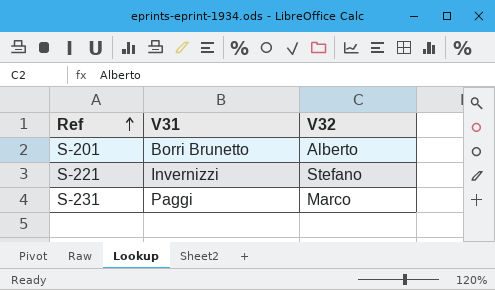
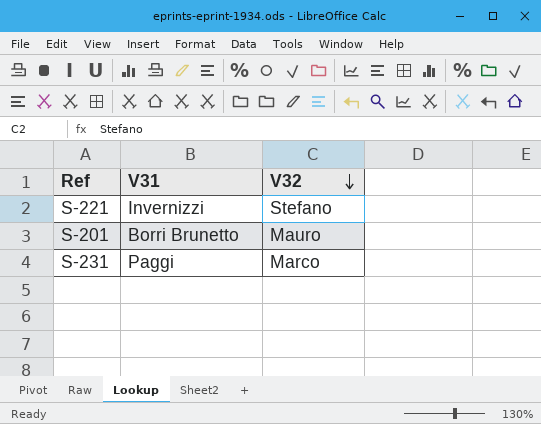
row order: Ref ascending -> V32 descending
S-201 | V32: Alberto -> Mauro

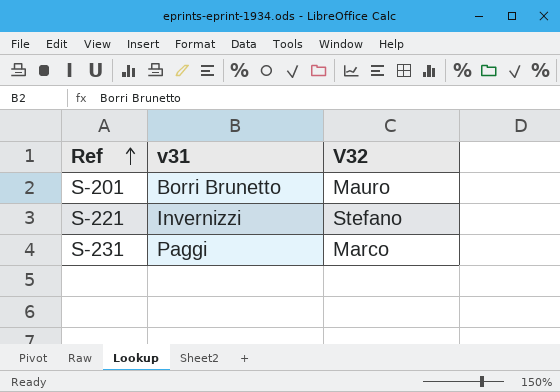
row order: V32 descending -> Ref ascending
column name: V31 -> v31

